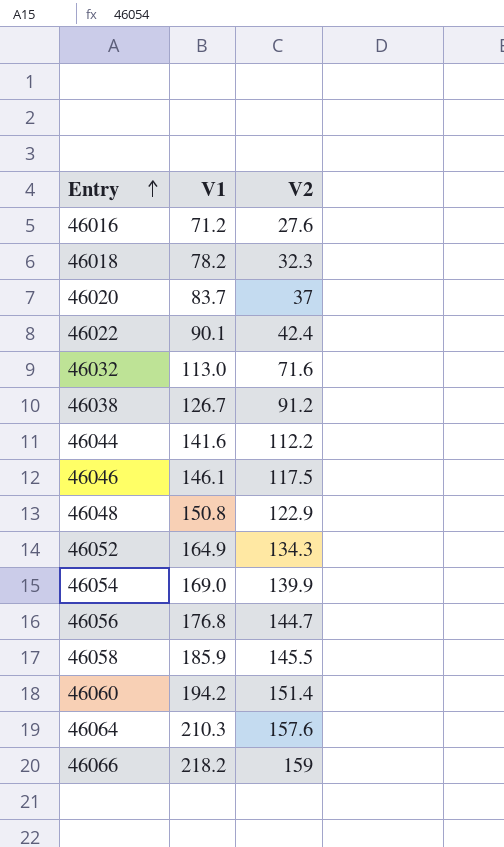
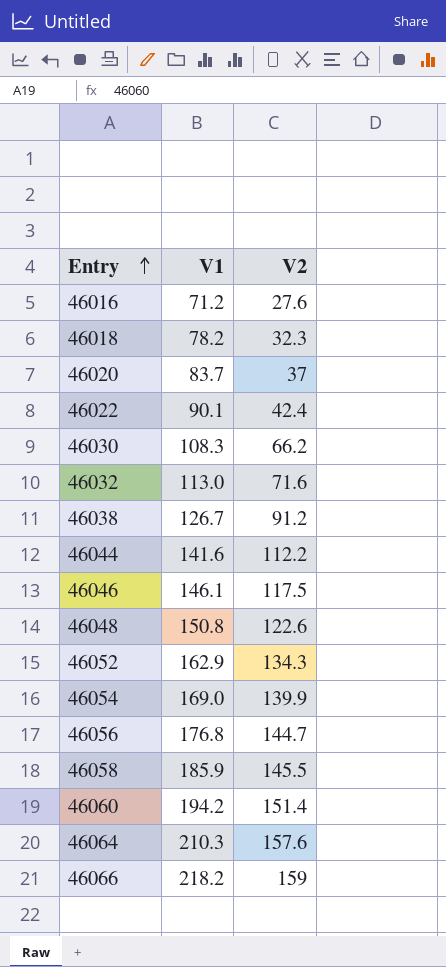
row 46030: none -> 108.3 | 66.2
46048 | V2: 122.9 -> 122.6
46052 | V1: 164.9 -> 162.9

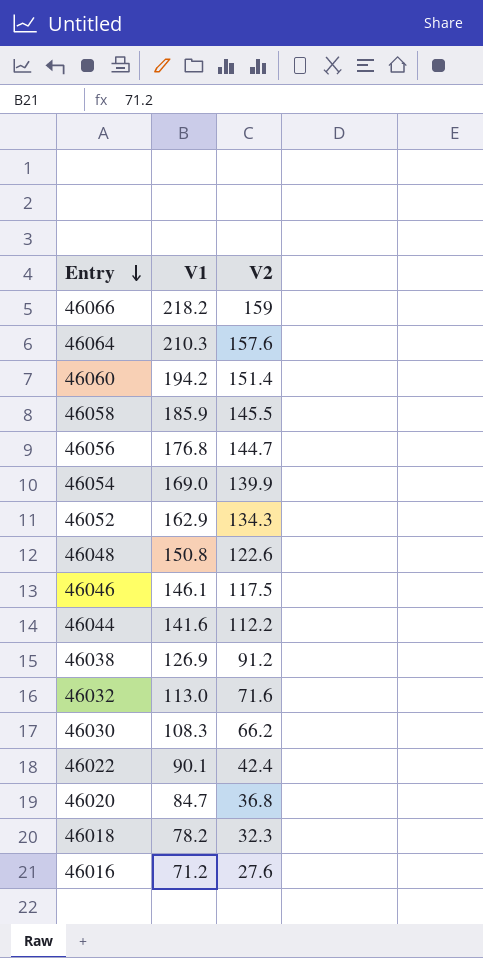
row order: Entry ascending -> Entry descending
46038 | V1: 126.7 -> 126.9
46020 | V1: 83.7 -> 84.7
46020 | V2: 37 -> 36.8

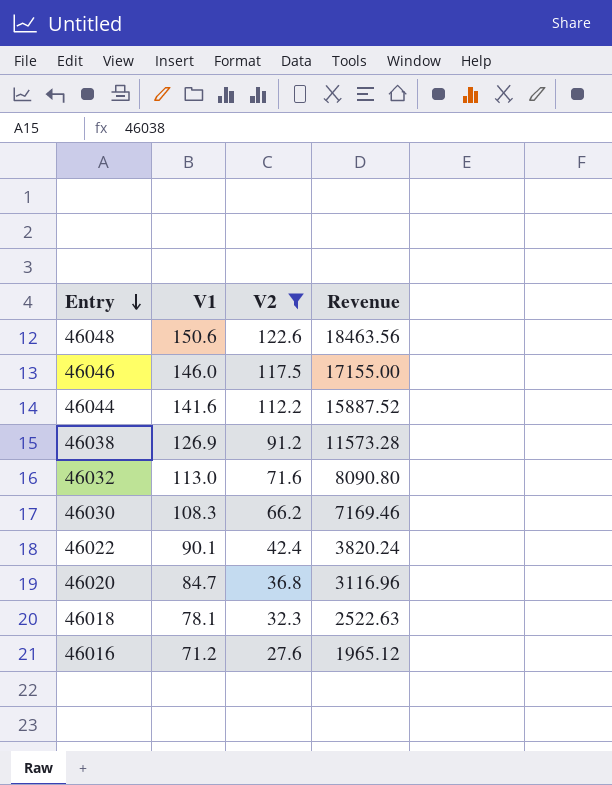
filter: none -> V2 <= 122.6
column Revenue | formula: none -> [V1] * [V2]
46048 | V1: 150.8 -> 150.6
46046 | V1: 146.1 -> 146.0
46018 | V1: 78.2 -> 78.1

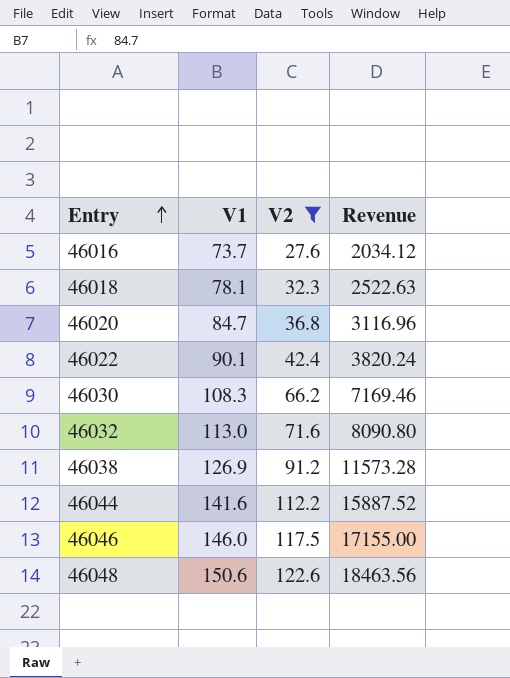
row order: Entry descending -> Entry ascending
46016 | V1: 71.2 -> 73.7
46016 | Revenue: 1965.12 -> 2034.12

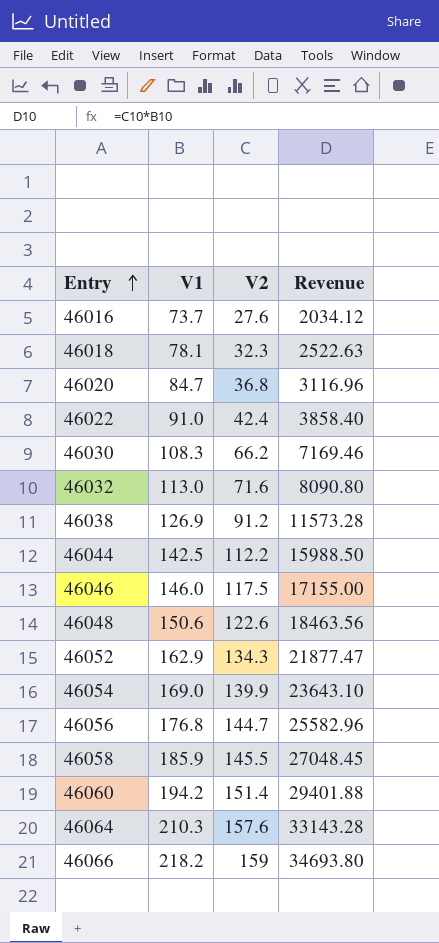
filter: V2 <= 122.6 -> none
46022 | V1: 90.1 -> 91.0
46022 | Revenue: 3820.24 -> 3858.40
46044 | V1: 141.6 -> 142.5
46044 | Revenue: 15887.52 -> 15988.50

